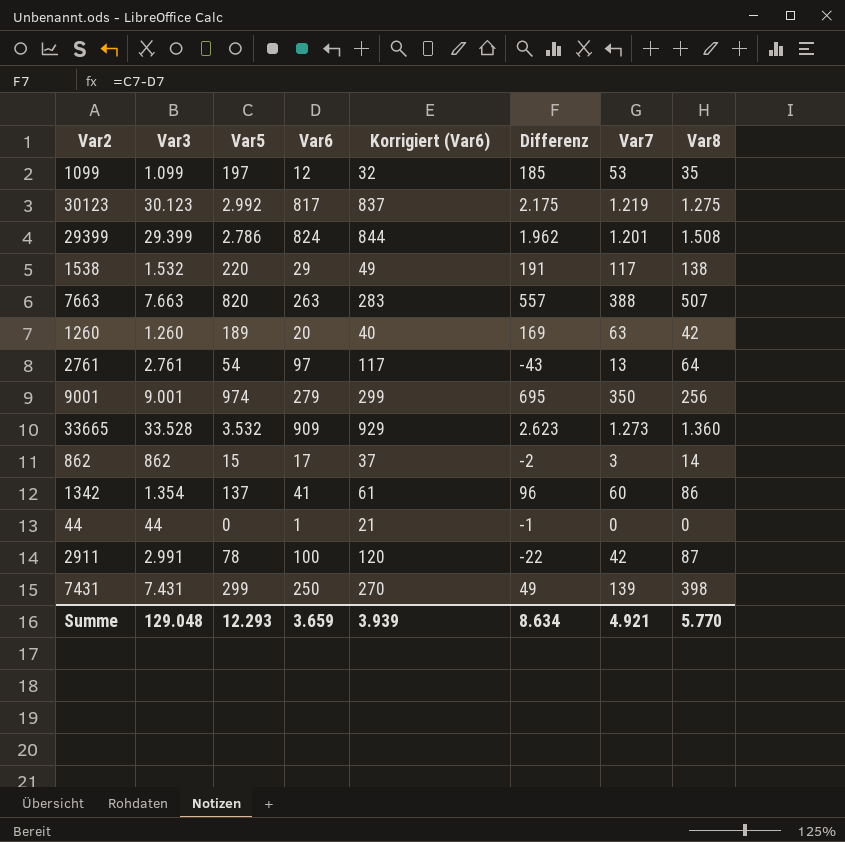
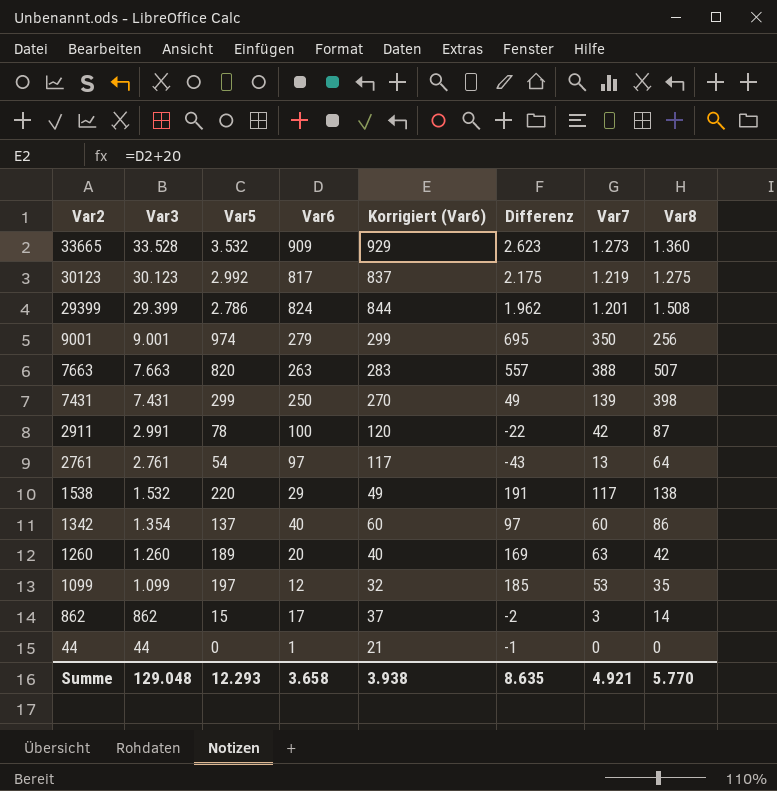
row order: none -> Var2 descending
1342 | Var6: 41 -> 40
1342 | Korrigiert (Var6): 61 -> 60
1342 | Differenz: 96 -> 97
Summe | Var6: 3.659 -> 3.658
Summe | Korrigiert (Var6): 3.939 -> 3.938
Summe | Differenz: 8.634 -> 8.635

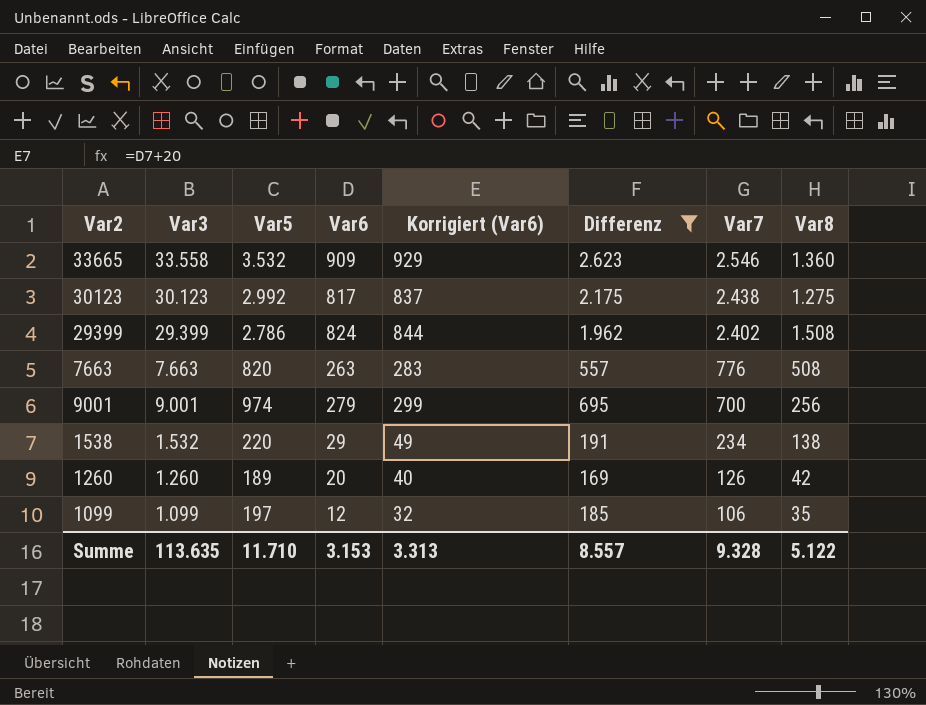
filter: none -> Differenz >= 169
row order: Var2 descending -> Var7 descending
33665 | Var3: 33.528 -> 33.558
33665 | Var7: 1.273 -> 2.546
30123 | Var7: 1.219 -> 2.438
29399 | Var7: 1.201 -> 2.402
7663 | Var7: 388 -> 776
7663 | Var8: 507 -> 508
9001 | Var7: 350 -> 700
1538 | Var7: 117 -> 234
1260 | Var7: 63 -> 126
1099 | Var7: 53 -> 106
Summe | Var3: 129.048 -> 113.635
Summe | Var5: 12.293 -> 11.710
Summe | Var6: 3.658 -> 3.153
Summe | Korrigiert (Var6): 3.938 -> 3.313
Summe | Differenz: 8.635 -> 8.557
Summe | Var7: 4.921 -> 9.328
Summe | Var8: 5.770 -> 5.122

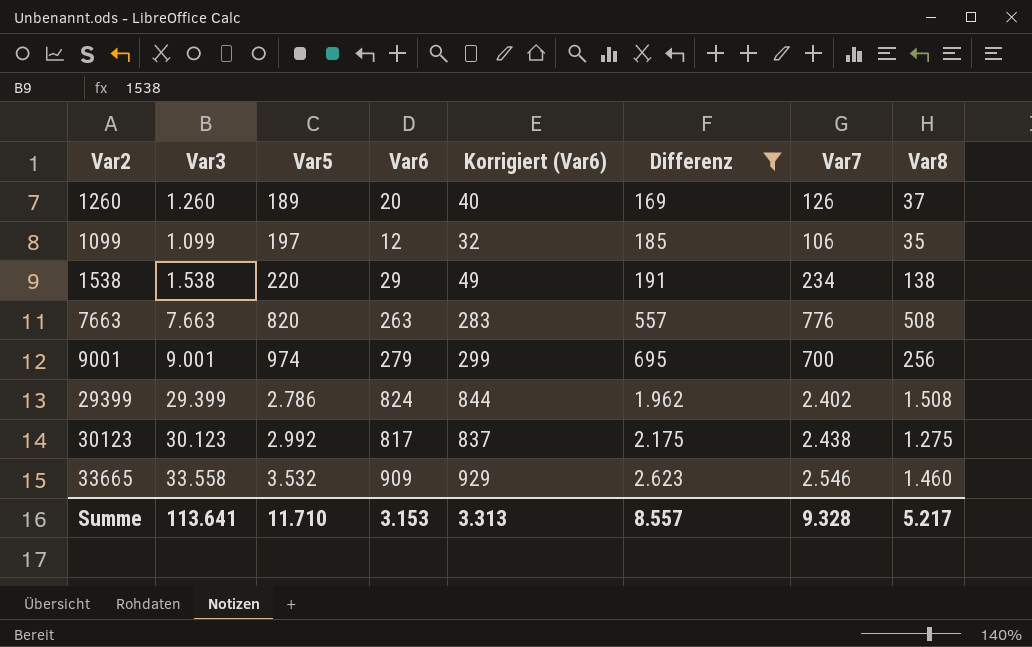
row order: Var7 descending -> Var5 ascending
1260 | Var8: 42 -> 37
1538 | Var3: 1.532 -> 1.538
33665 | Var8: 1.360 -> 1.460
Summe | Var3: 113.635 -> 113.641
Summe | Var8: 5.122 -> 5.217

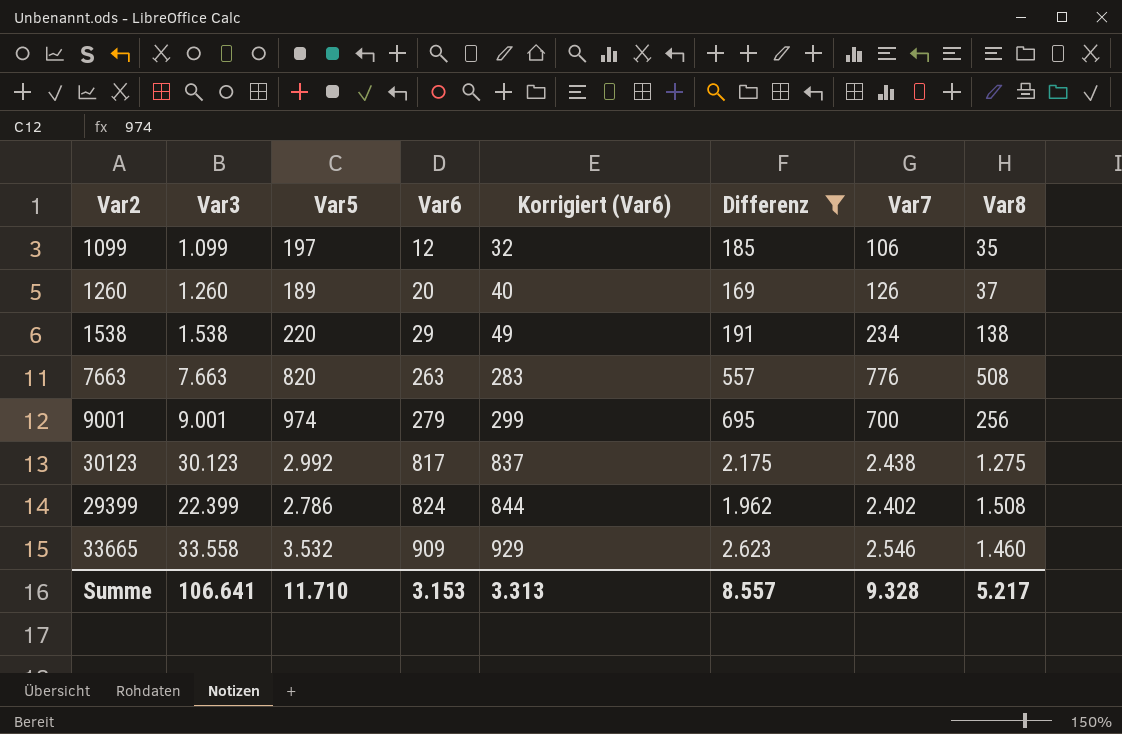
row order: Var5 ascending -> Var6 ascending
29399 | Var3: 29.399 -> 22.399
Summe | Var3: 113.641 -> 106.641

